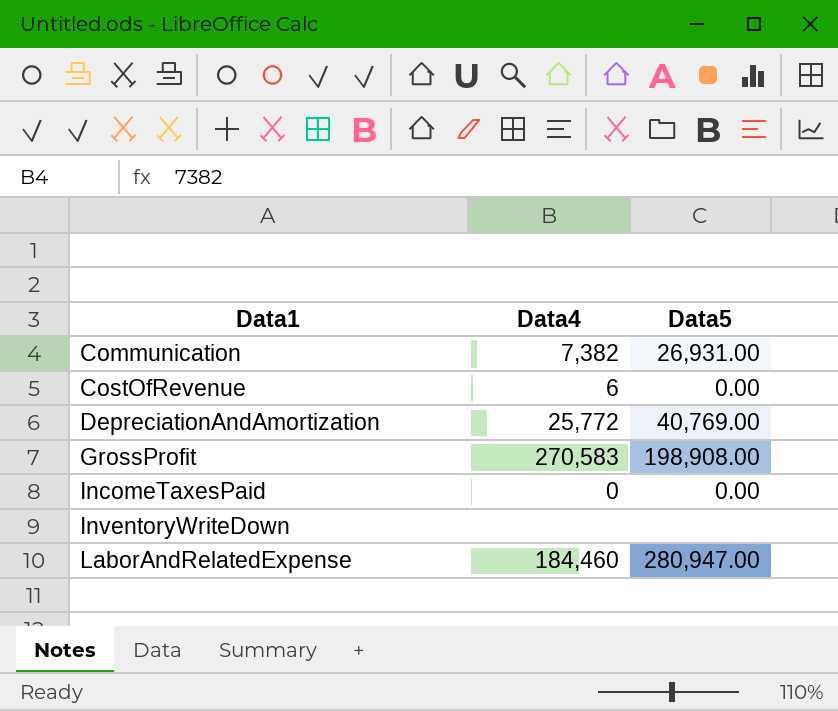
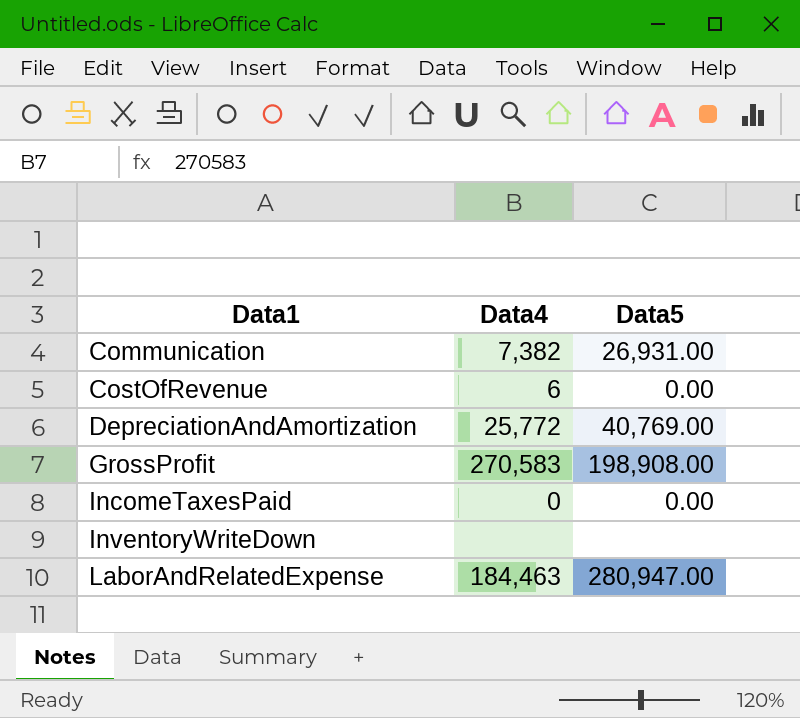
LaborAndRelatedExpense | Data4: 184,460 -> 184,463

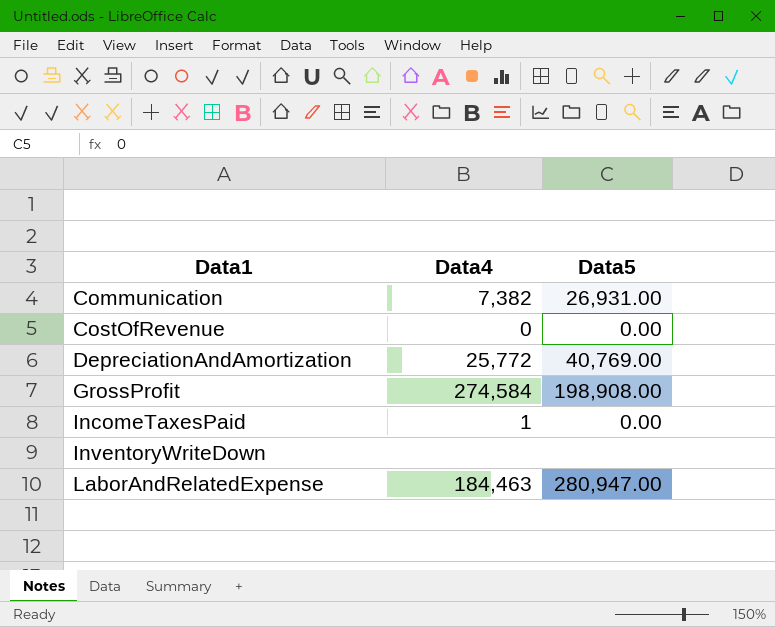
CostOfRevenue | Data4: 6 -> 0
GrossProfit | Data4: 270,583 -> 274,584
IncomeTaxesPaid | Data4: 0 -> 1

